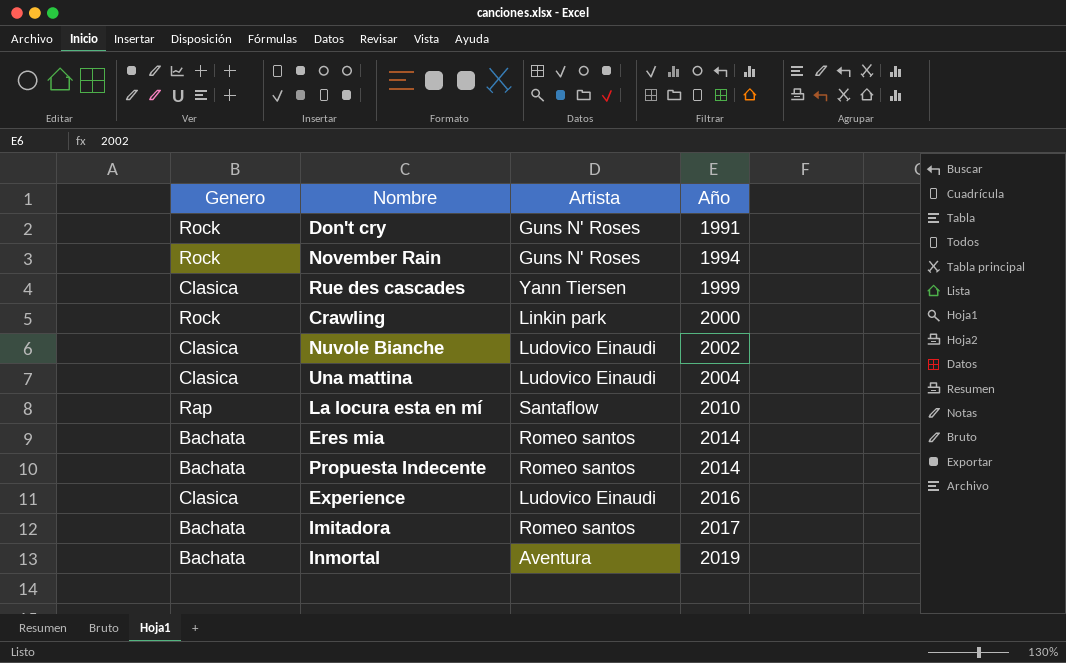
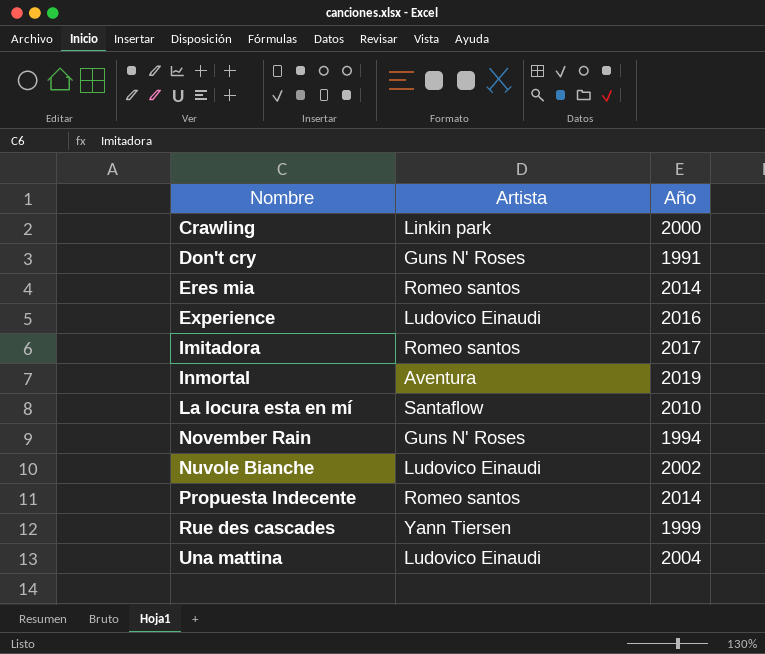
row order: Año ascending -> Nombre ascending
column Genero | position: 1 -> none

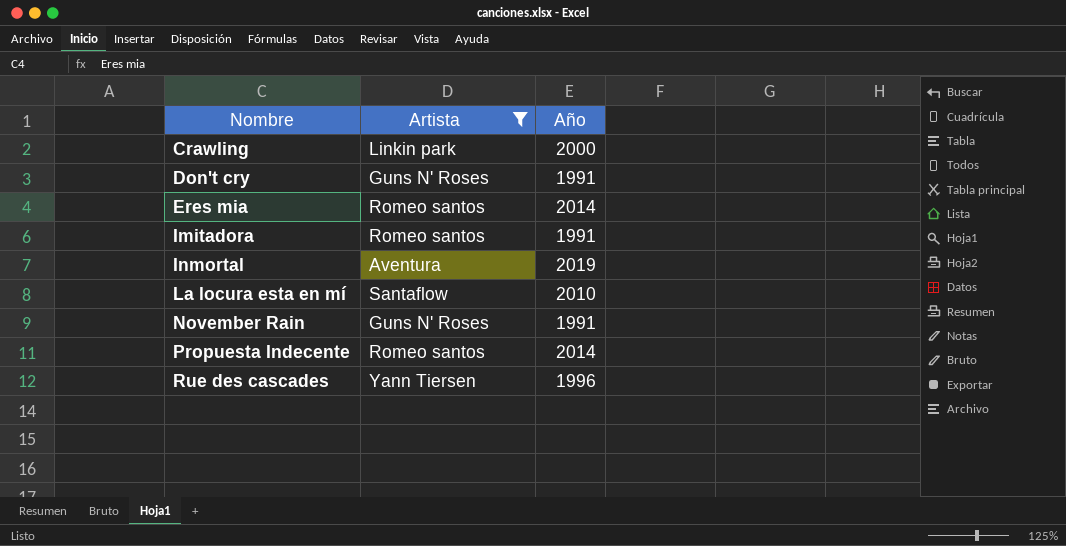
filter: none -> Artista != Ludovico Einaudi
Imitadora | Año: 2017 -> 1991
November Rain | Año: 1994 -> 1991
Rue des cascades | Año: 1999 -> 1996

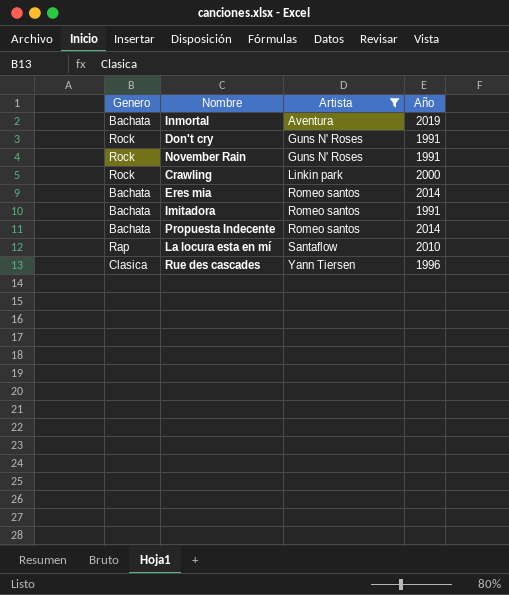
row order: Nombre ascending -> Artista ascending
column Genero | position: none -> 1

